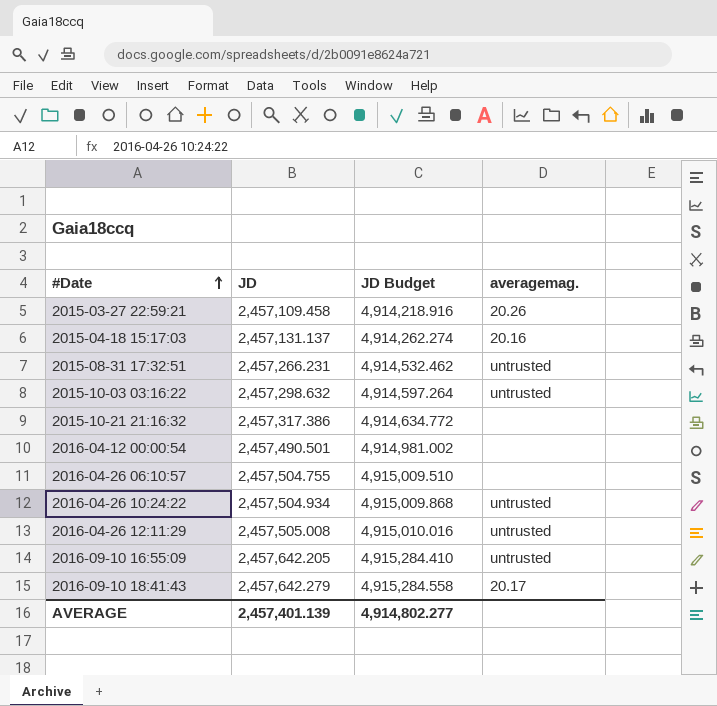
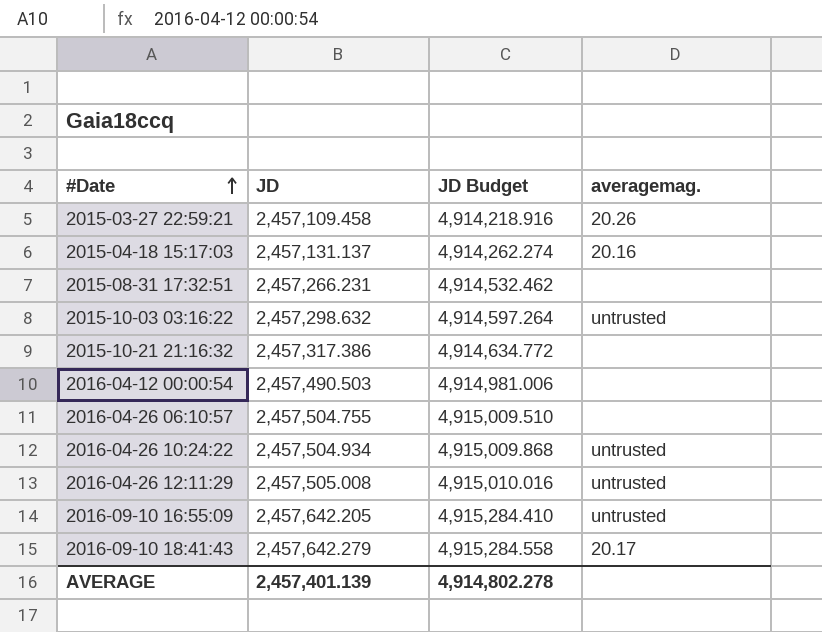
2015-08-31 17:32:51 | averagemag.: untrusted -> none
2016-04-12 00:00:54 | JD: 2,457,490.501 -> 2,457,490.503
2016-04-12 00:00:54 | JD Budget: 4,914,981.002 -> 4,914,981.006
AVERAGE | JD Budget: 4,914,802.277 -> 4,914,802.278

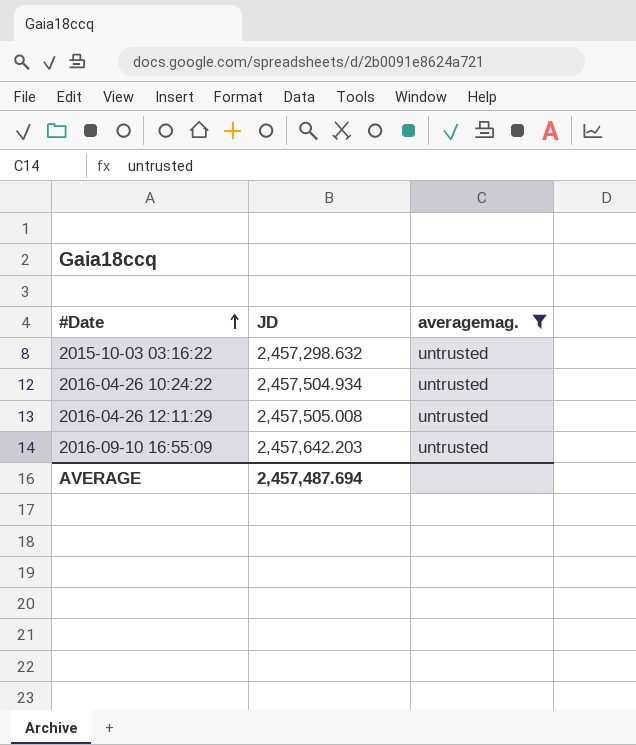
filter: none -> averagemag. = untrusted
column JD Budget | formula: [JD] * 2 -> none
2016-09-10 16:55:09 | JD: 2,457,642.205 -> 2,457,642.203
AVERAGE | JD: 2,457,401.139 -> 2,457,487.694

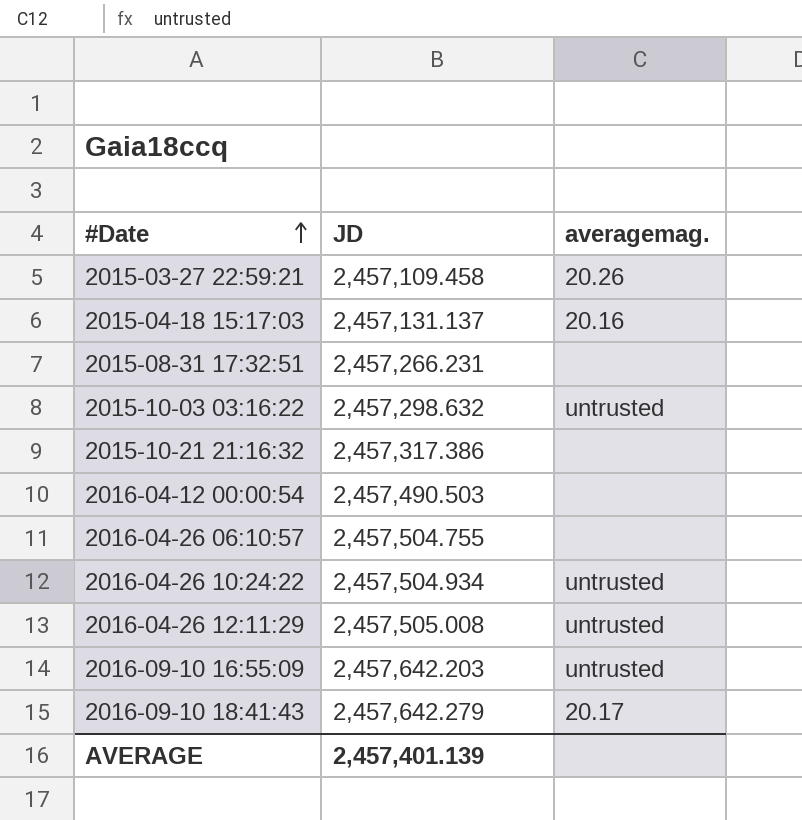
filter: averagemag. = untrusted -> none
AVERAGE | JD: 2,457,487.694 -> 2,457,401.139

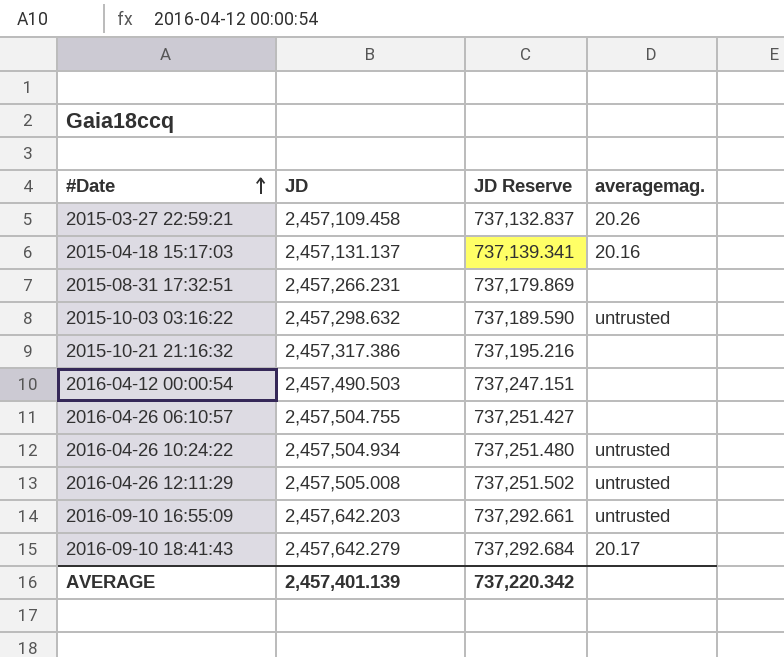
column JD Reserve | formula: none -> [JD] * 0.3

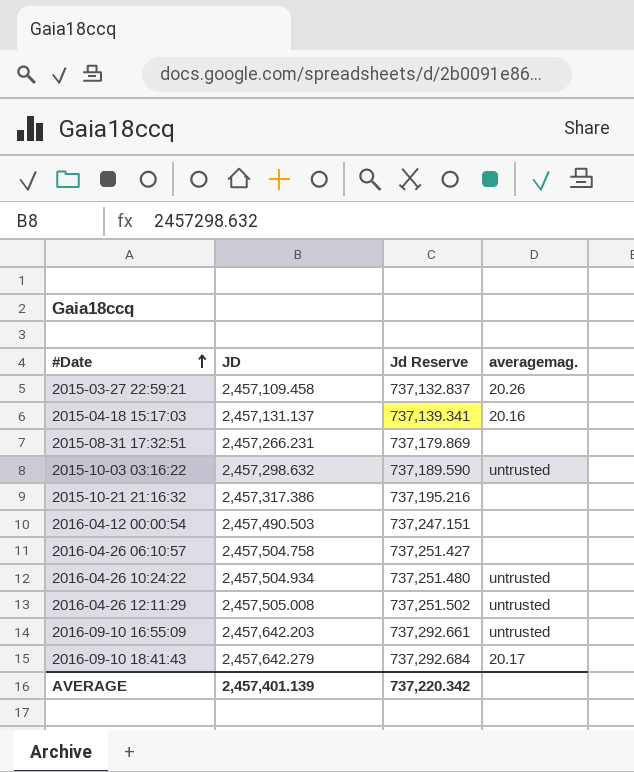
column name: JD Reserve -> Jd Reserve
2016-04-26 06:10:57 | JD: 2,457,504.755 -> 2,457,504.758

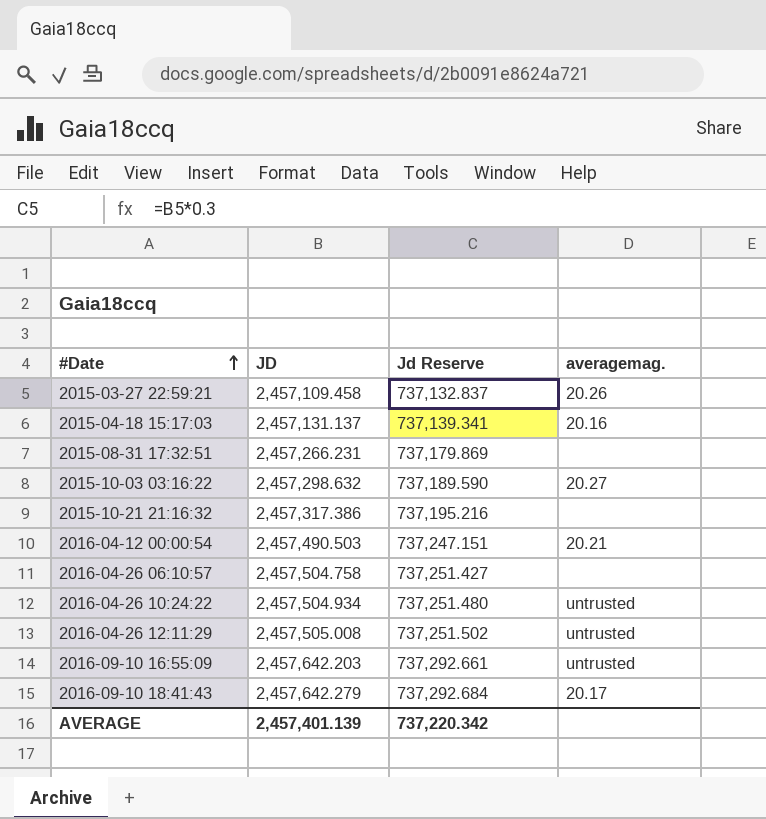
2015-10-03 03:16:22 | averagemag.: untrusted -> 20.27
2016-04-12 00:00:54 | averagemag.: none -> 20.21

